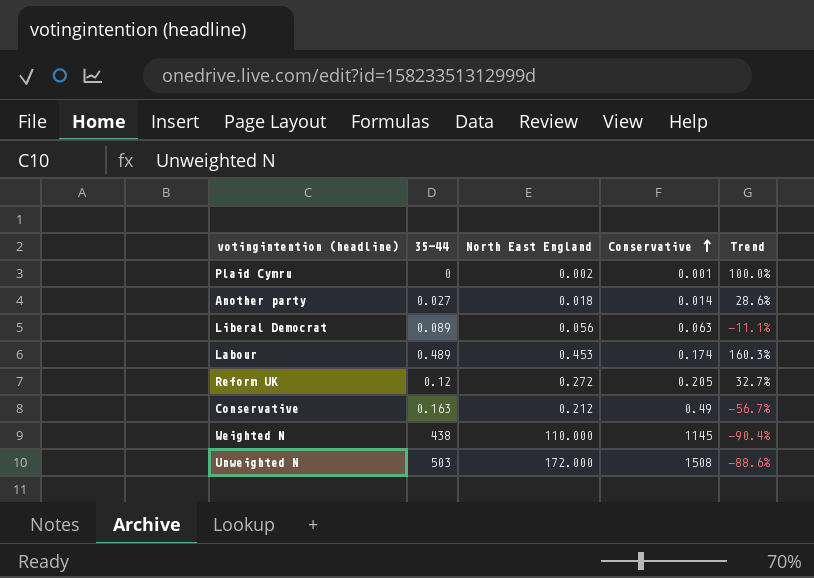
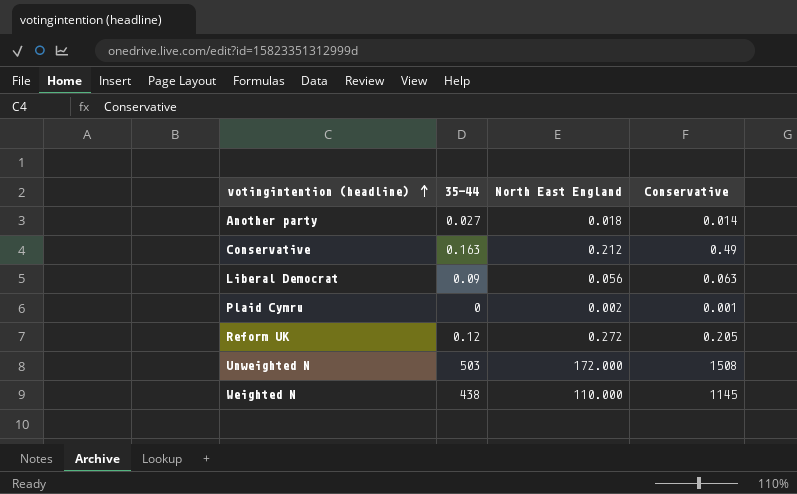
row order: Conservative ascending -> votingintention (headline) ascending
column Trend | formula: ([North East England] - [Conservative]) / [Conservative] -> none
row Labour: 0.489 | 0.453 | 0.174 | 160.3% -> none
Liberal Democrat | 35-44: 0.089 -> 0.09

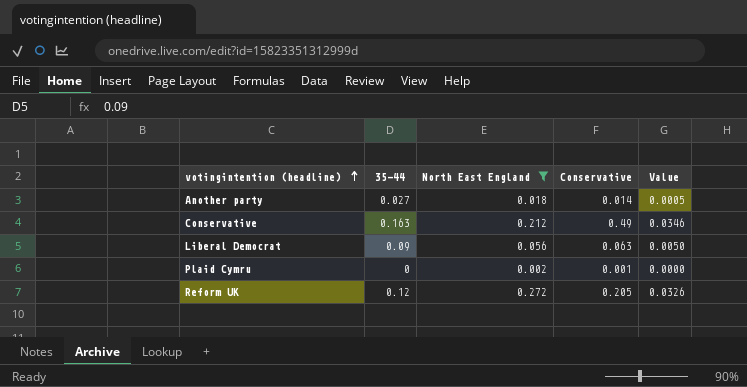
filter: none -> North East England <= 0.272
column Value | formula: none -> [35-44] * [North East England]

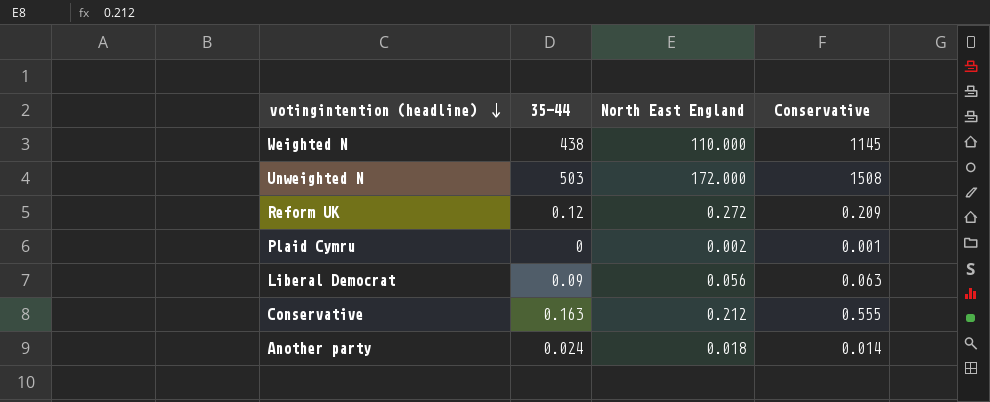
filter: North East England <= 0.272 -> none
row order: votingintention (headline) ascending -> votingintention (headline) descending
column Value | formula: [35-44] * [North East England] -> none
Reform UK | Conservative: 0.205 -> 0.209
Conservative | Conservative: 0.49 -> 0.555
Another party | 35-44: 0.027 -> 0.024

